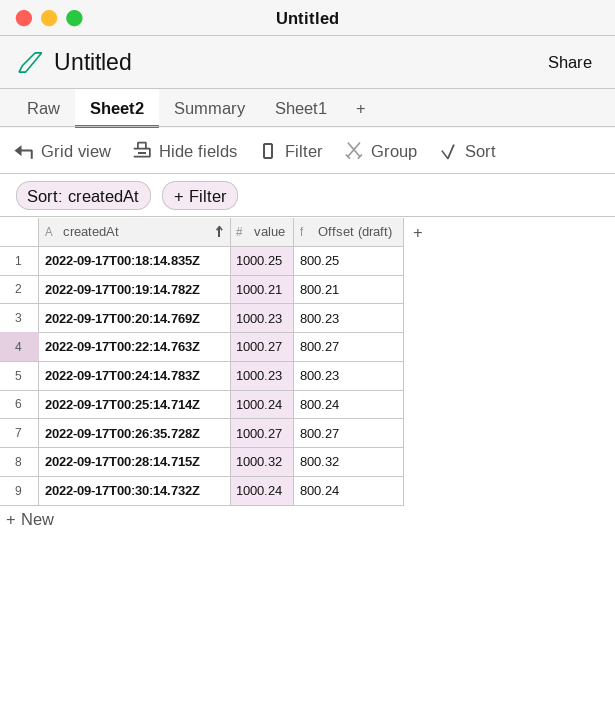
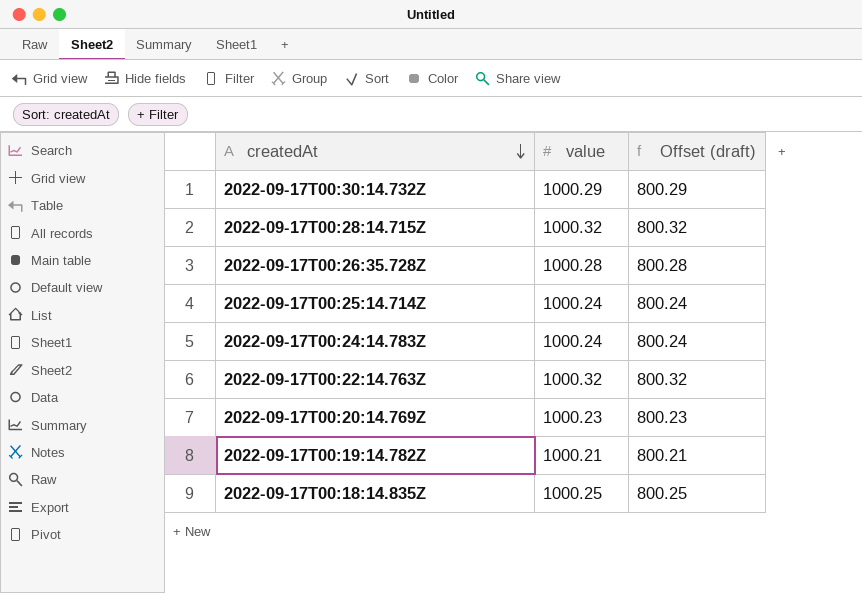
row order: createdAt ascending -> createdAt descending
2022-09-17T00:30:14.732Z | value: 1000.24 -> 1000.29
2022-09-17T00:30:14.732Z | Offset (draft): 800.24 -> 800.29
2022-09-17T00:26:35.728Z | value: 1000.27 -> 1000.28
2022-09-17T00:26:35.728Z | Offset (draft): 800.27 -> 800.28
2022-09-17T00:24:14.783Z | value: 1000.23 -> 1000.24
2022-09-17T00:24:14.783Z | Offset (draft): 800.23 -> 800.24
2022-09-17T00:22:14.763Z | value: 1000.27 -> 1000.32
2022-09-17T00:22:14.763Z | Offset (draft): 800.27 -> 800.32

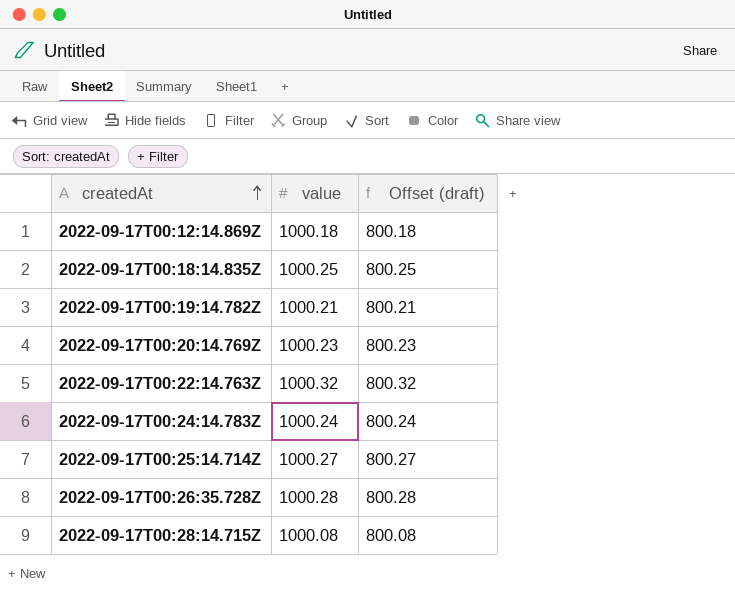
row order: createdAt descending -> createdAt ascending
row 2022-09-17T00:30:14.732Z: 1000.29 | 800.29 -> none
row 2022-09-17T00:12:14.869Z: none -> 1000.18 | 800.18
2022-09-17T00:25:14.714Z | value: 1000.24 -> 1000.27
2022-09-17T00:25:14.714Z | Offset (draft): 800.24 -> 800.27
2022-09-17T00:28:14.715Z | value: 1000.32 -> 1000.08
2022-09-17T00:28:14.715Z | Offset (draft): 800.32 -> 800.08

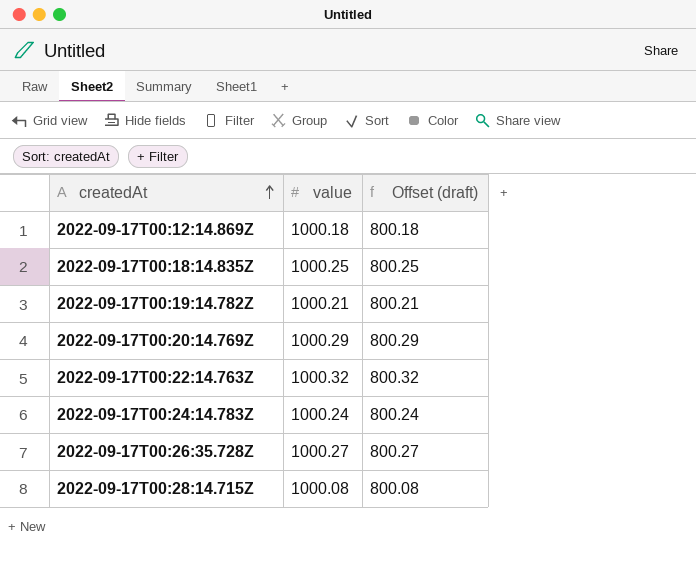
row 2022-09-17T00:25:14.714Z: 1000.27 | 800.27 -> none
2022-09-17T00:20:14.769Z | value: 1000.23 -> 1000.29
2022-09-17T00:20:14.769Z | Offset (draft): 800.23 -> 800.29
2022-09-17T00:26:35.728Z | value: 1000.28 -> 1000.27
2022-09-17T00:26:35.728Z | Offset (draft): 800.28 -> 800.27

